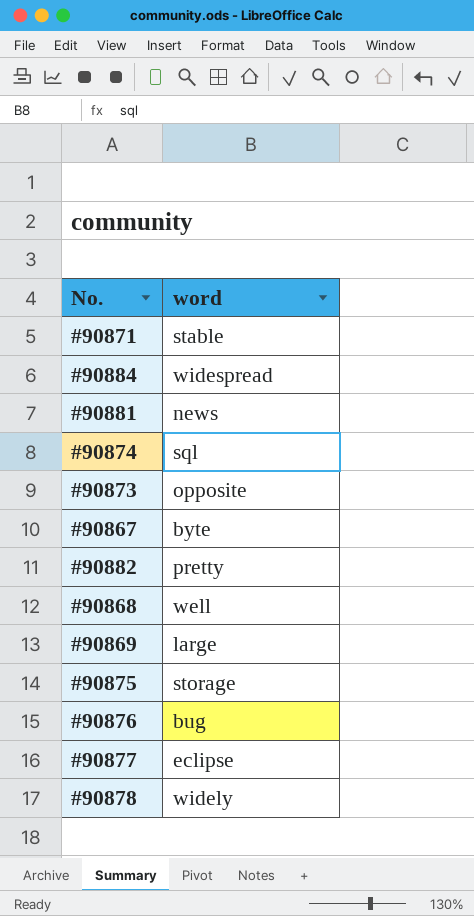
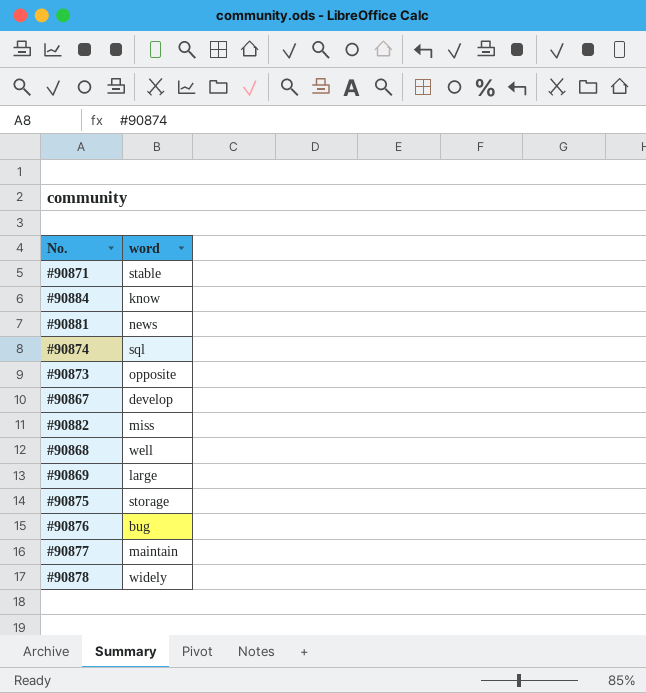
#90884 | word: widespread -> know
#90867 | word: byte -> develop
#90882 | word: pretty -> miss
#90877 | word: eclipse -> maintain

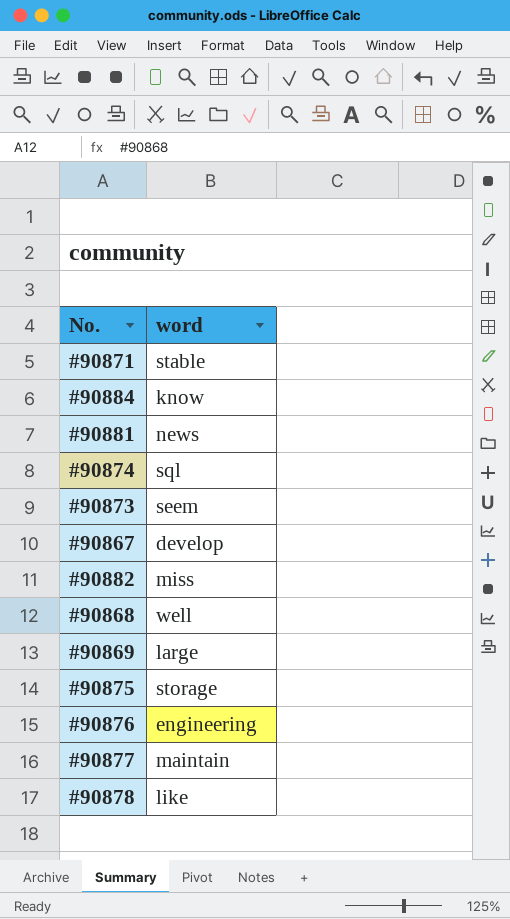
#90873 | word: opposite -> seem
#90876 | word: bug -> engineering
#90878 | word: widely -> like

